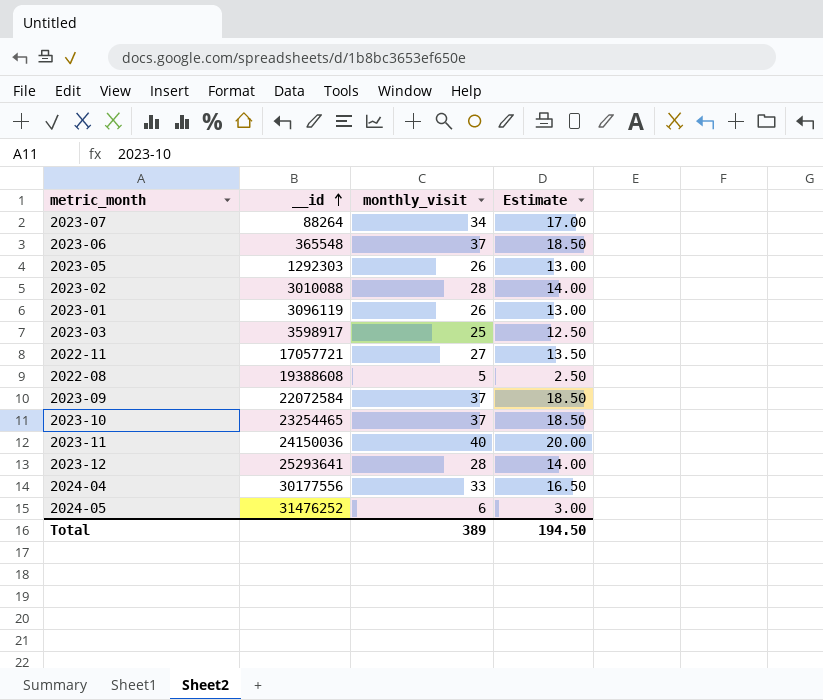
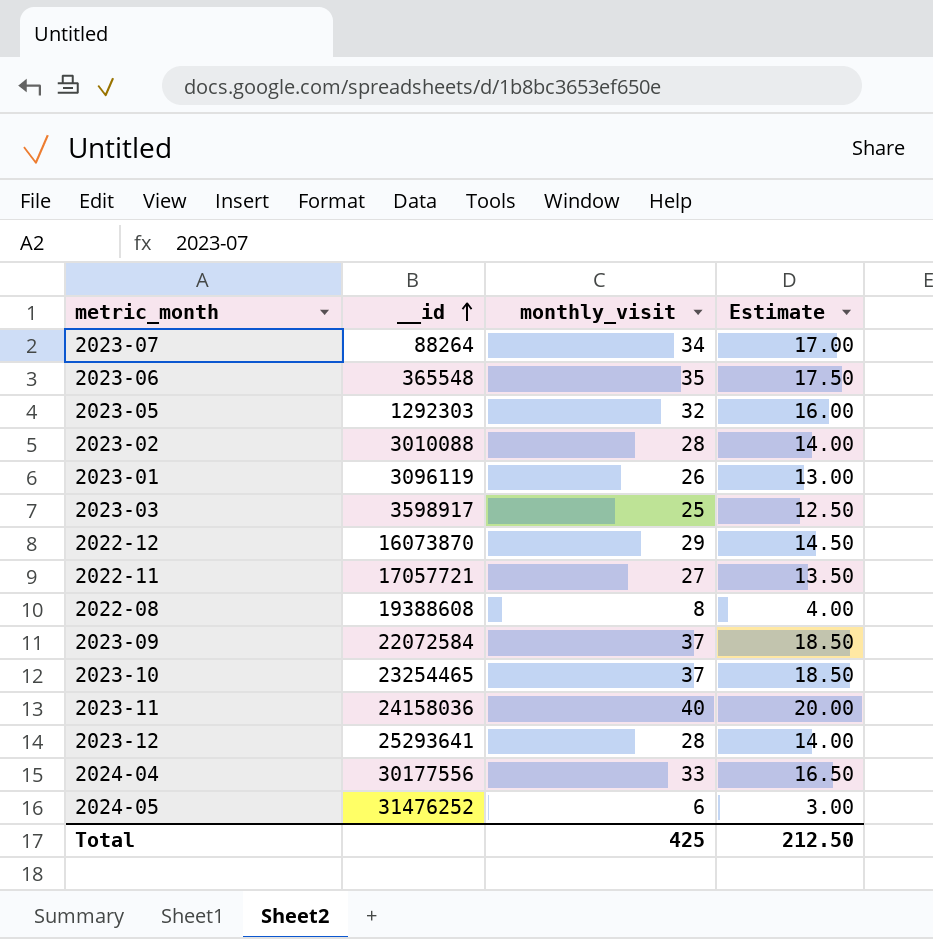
2023-06 | monthly_visit: 37 -> 35
2023-06 | Estimate: 18.50 -> 17.50
2023-05 | monthly_visit: 26 -> 32
2023-05 | Estimate: 13.00 -> 16.00
row 2022-12: none -> 16073870 | 29 | 14.50
2022-08 | monthly_visit: 5 -> 8
2022-08 | Estimate: 2.50 -> 4.00
2023-11 | __id: 24150036 -> 24158036
Total | monthly_visit: 389 -> 425
Total | Estimate: 194.50 -> 212.50

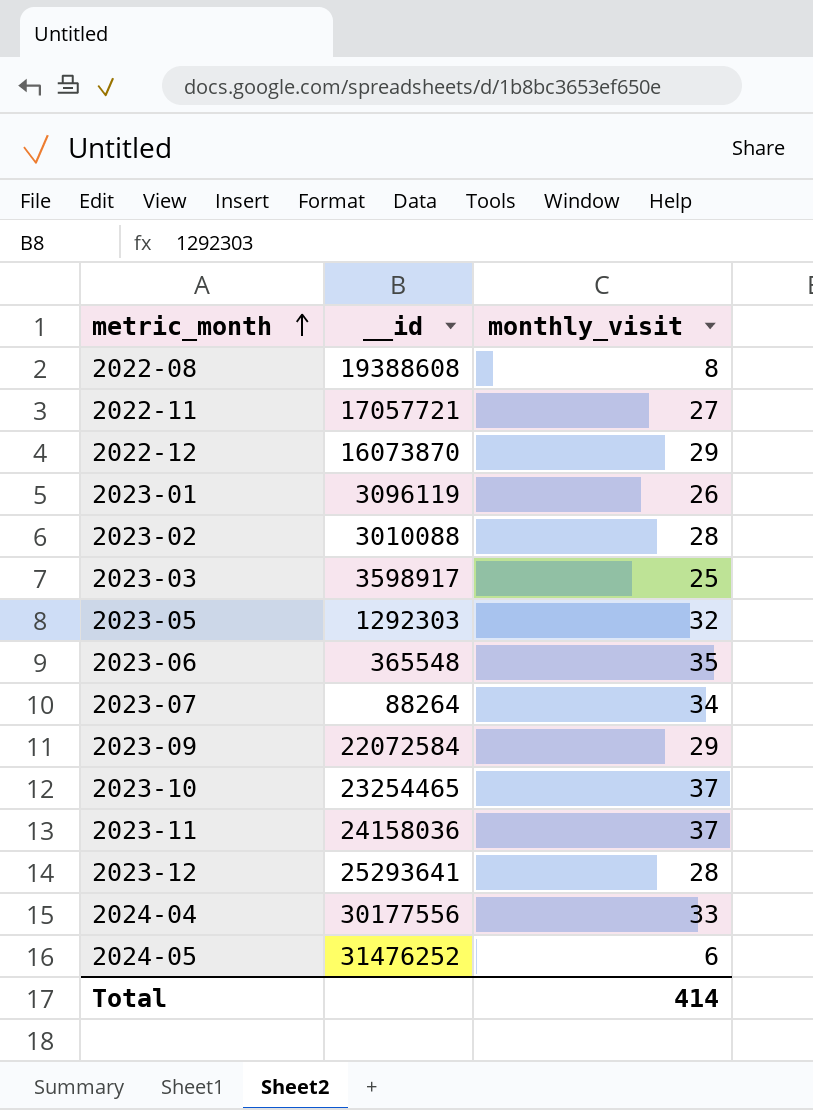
row order: __id ascending -> metric_month ascending
column Estimate | formula: [monthly_visit] * 0.5 -> none
2023-09 | monthly_visit: 37 -> 29
2023-11 | monthly_visit: 40 -> 37
Total | monthly_visit: 425 -> 414

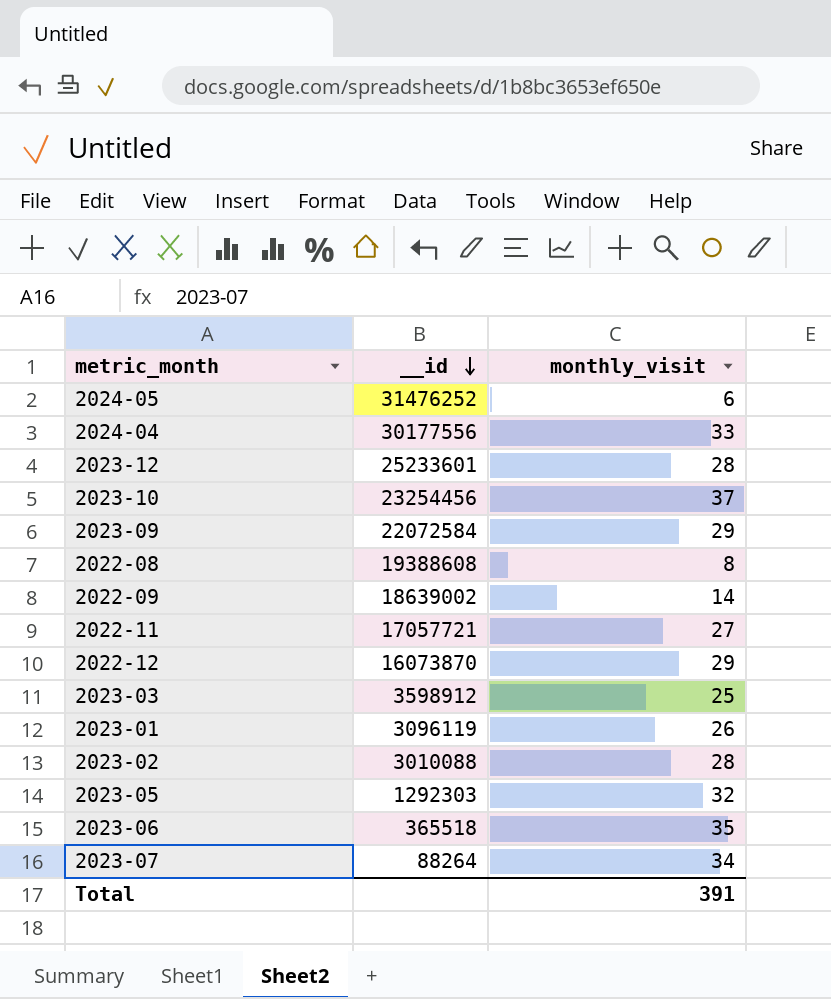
row order: metric_month ascending -> __id descending
row 2023-11: 24158036 | 37 -> none
2023-12 | __id: 25293641 -> 25233601
2023-10 | __id: 23254465 -> 23254456
row 2022-09: none -> 18639002 | 14
2023-03 | __id: 3598917 -> 3598912
2023-06 | __id: 365548 -> 365518
Total | monthly_visit: 414 -> 391

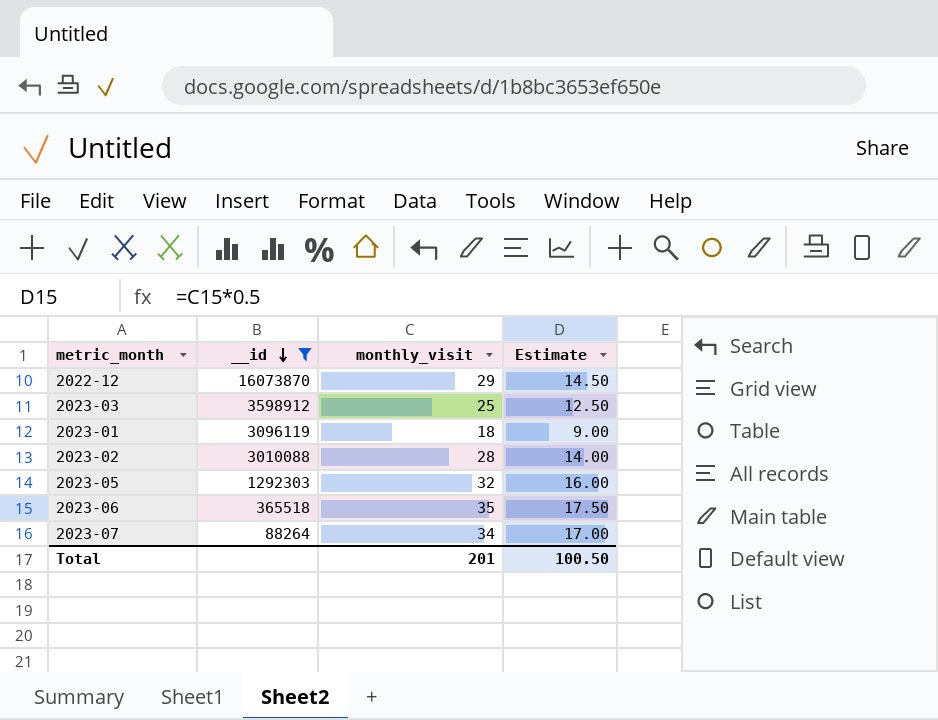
filter: none -> __id <= 16073870
column Estimate | formula: none -> [monthly_visit] * 0.5
2023-01 | monthly_visit: 26 -> 18
Total | monthly_visit: 391 -> 201

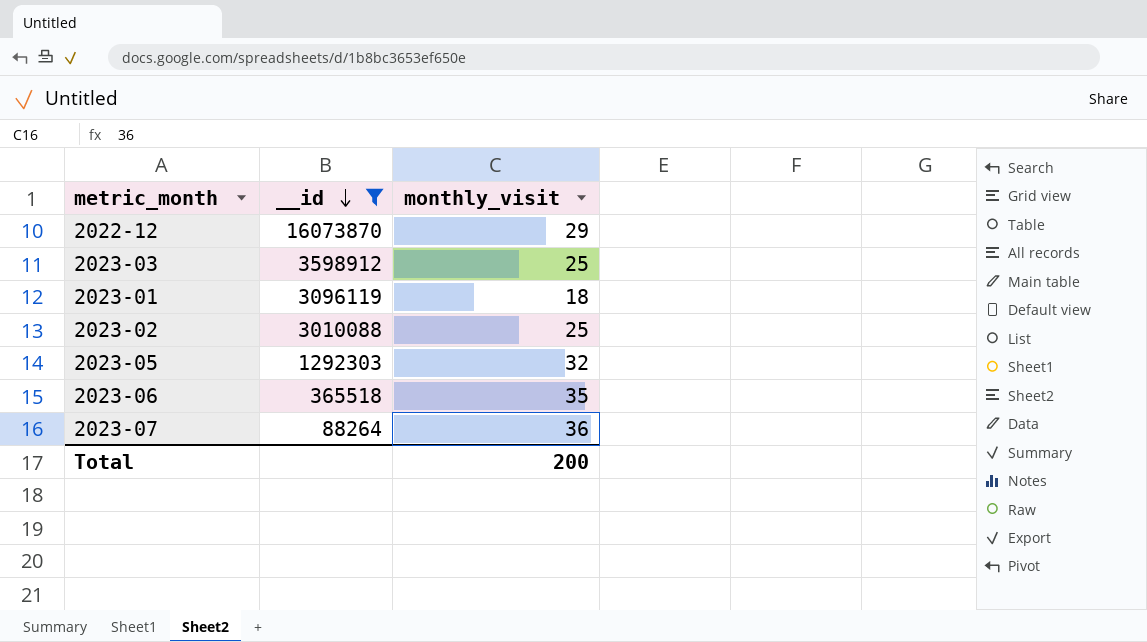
column Estimate | formula: [monthly_visit] * 0.5 -> none
2023-02 | monthly_visit: 28 -> 25
2023-07 | monthly_visit: 34 -> 36
Total | monthly_visit: 201 -> 200

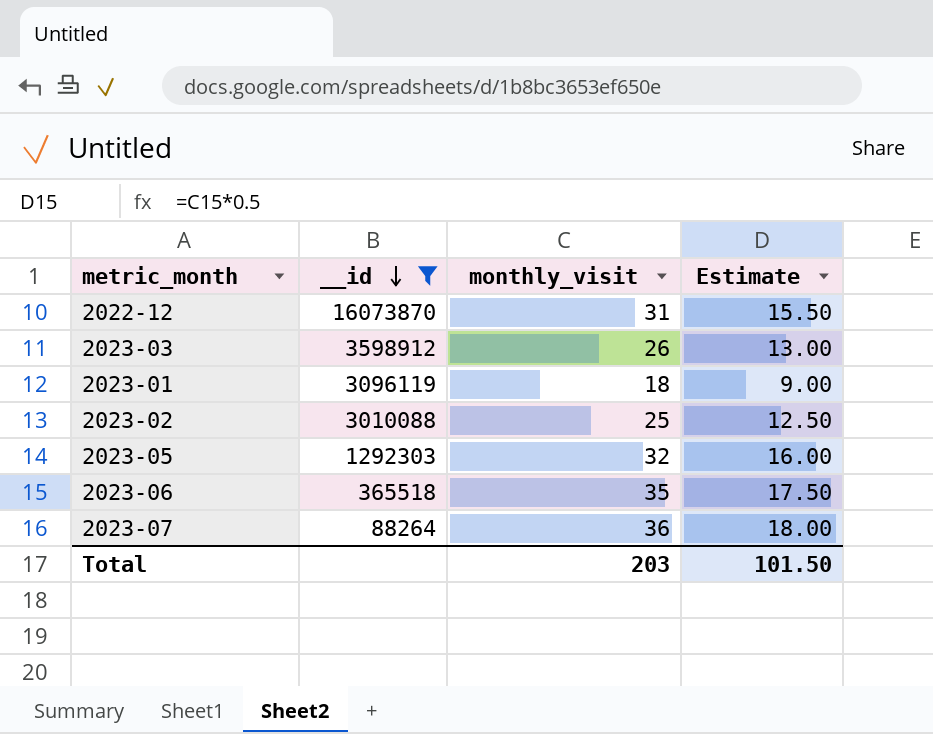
column Estimate | formula: none -> [monthly_visit] * 0.5
2022-12 | monthly_visit: 29 -> 31
2023-03 | monthly_visit: 25 -> 26
Total | monthly_visit: 200 -> 203

